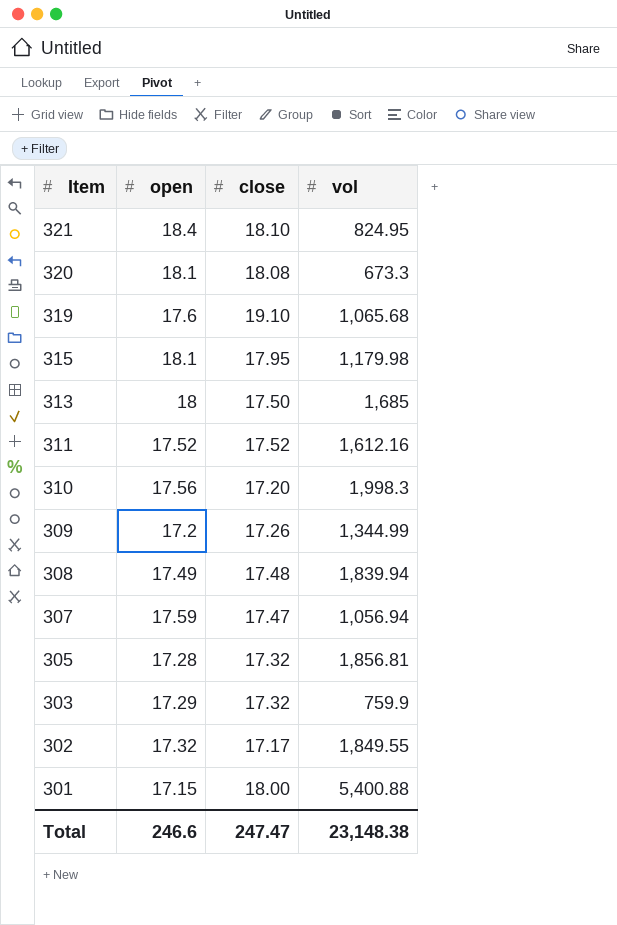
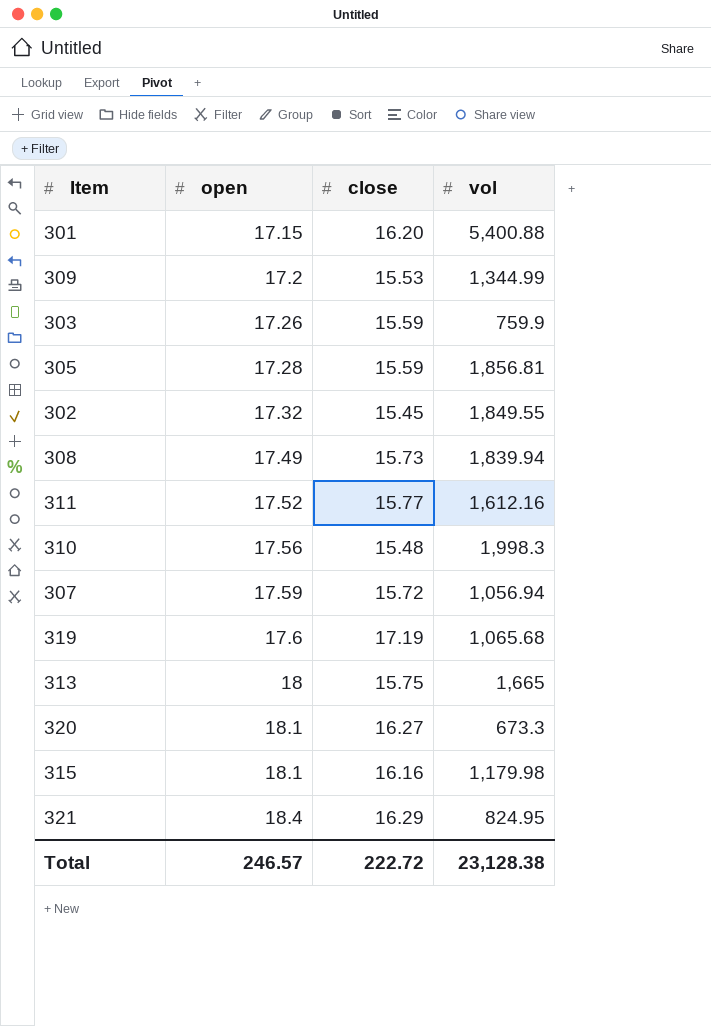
row order: Item descending -> open ascending
301 | close: 18.00 -> 16.20
309 | close: 17.26 -> 15.53
303 | open: 17.29 -> 17.26
303 | close: 17.32 -> 15.59
305 | close: 17.32 -> 15.59
302 | close: 17.17 -> 15.45
308 | close: 17.48 -> 15.73
311 | close: 17.52 -> 15.77
310 | close: 17.20 -> 15.48
307 | close: 17.47 -> 15.72
319 | close: 19.10 -> 17.19
313 | close: 17.50 -> 15.75
313 | vol: 1,685 -> 1,665
320 | close: 18.08 -> 16.27
315 | close: 17.95 -> 16.16
321 | close: 18.10 -> 16.29
Total | open: 246.6 -> 246.57
Total | close: 247.47 -> 222.72
Total | vol: 23,148.38 -> 23,128.38

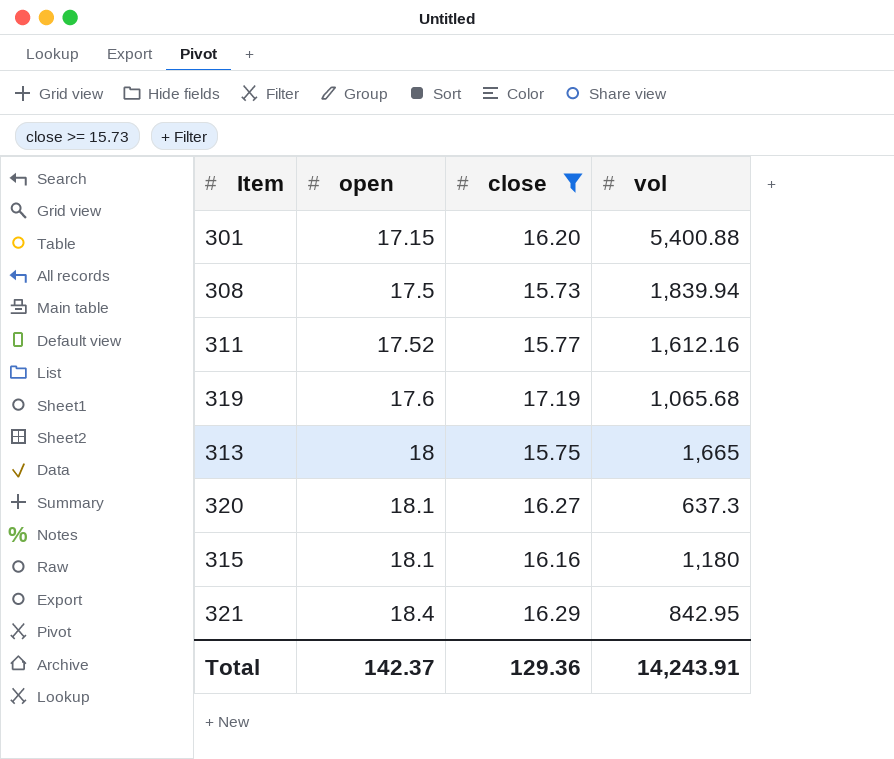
filter: none -> close >= 15.73
308 | open: 17.49 -> 17.5
320 | vol: 673.3 -> 637.3
315 | vol: 1,179.98 -> 1,180
321 | vol: 824.95 -> 842.95
Total | open: 246.57 -> 142.37
Total | close: 222.72 -> 129.36
Total | vol: 23,128.38 -> 14,243.91

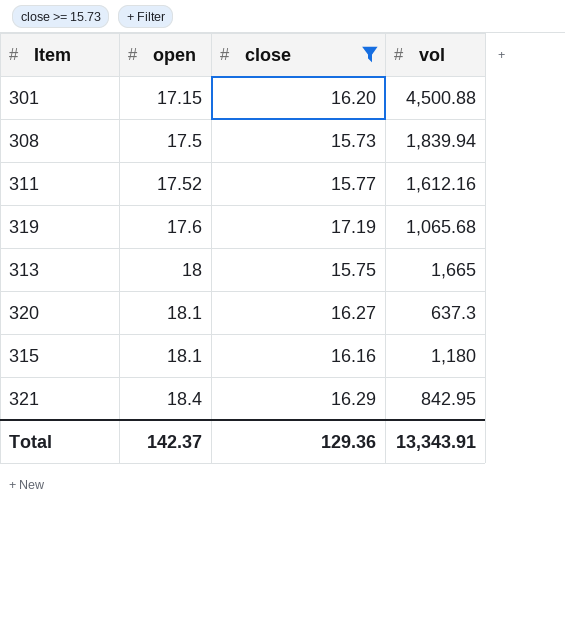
301 | vol: 5,400.88 -> 4,500.88
Total | vol: 14,243.91 -> 13,343.91

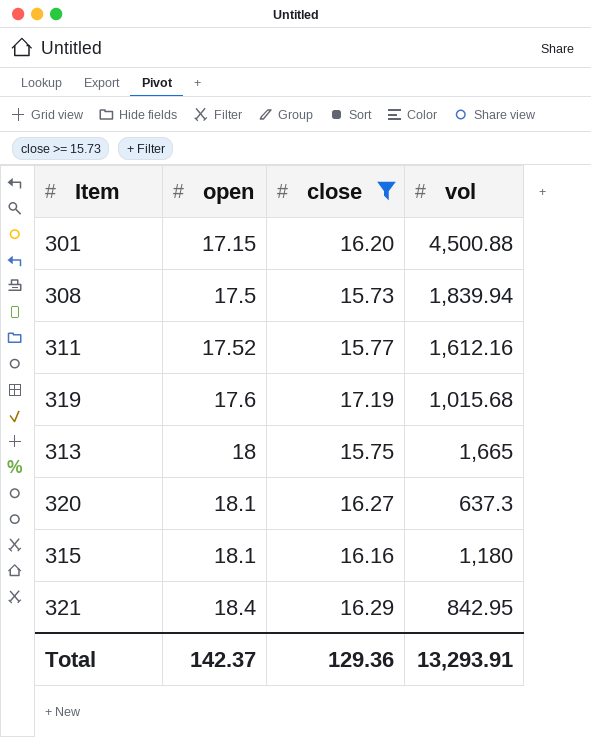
319 | vol: 1,065.68 -> 1,015.68
Total | vol: 13,343.91 -> 13,293.91

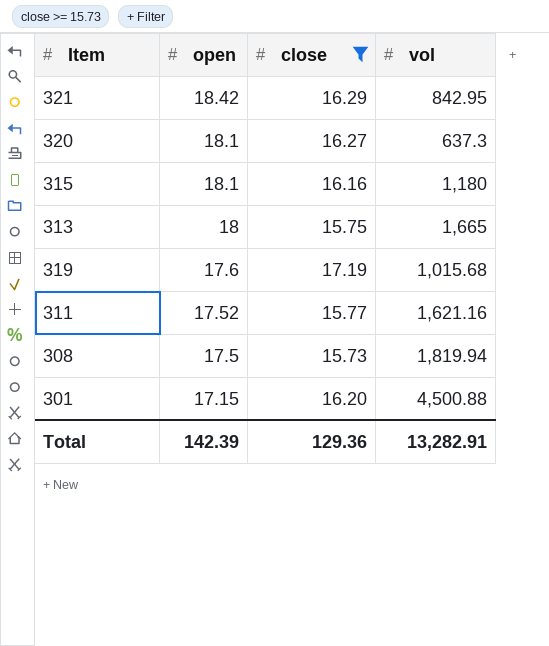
row order: open ascending -> open descending
321 | open: 18.4 -> 18.42
311 | vol: 1,612.16 -> 1,621.16
308 | vol: 1,839.94 -> 1,819.94
Total | open: 142.37 -> 142.39
Total | vol: 13,293.91 -> 13,282.91

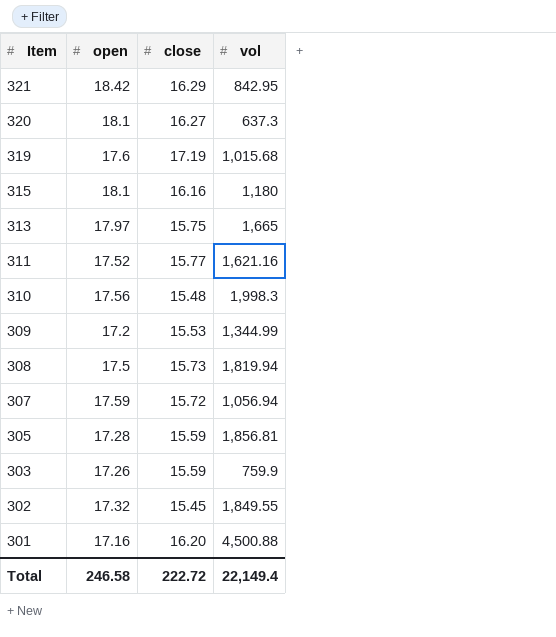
filter: close >= 15.73 -> none
row order: open descending -> Item descending
313 | open: 18 -> 17.97
301 | open: 17.15 -> 17.16
Total | open: 142.39 -> 246.58
Total | close: 129.36 -> 222.72
Total | vol: 13,282.91 -> 22,149.4

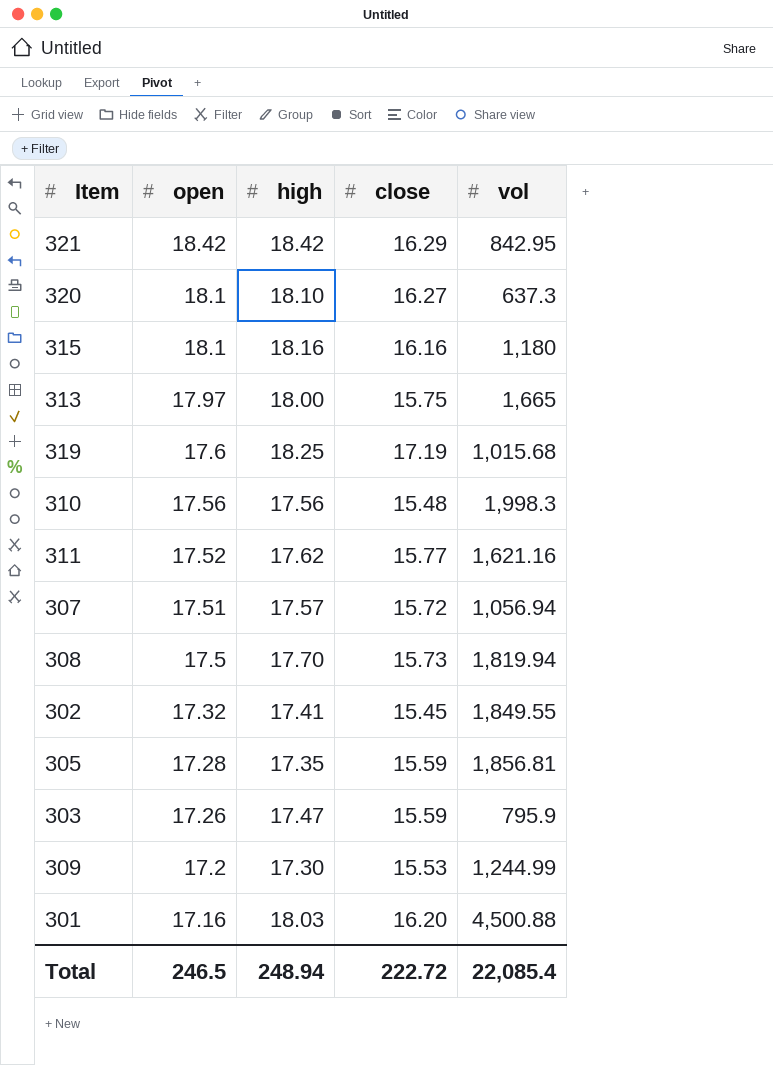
row order: Item descending -> open descending
column high | position: none -> 3
307 | open: 17.59 -> 17.51
303 | vol: 759.9 -> 795.9
309 | vol: 1,344.99 -> 1,244.99
Total | open: 246.58 -> 246.5
Total | vol: 22,149.4 -> 22,085.4

